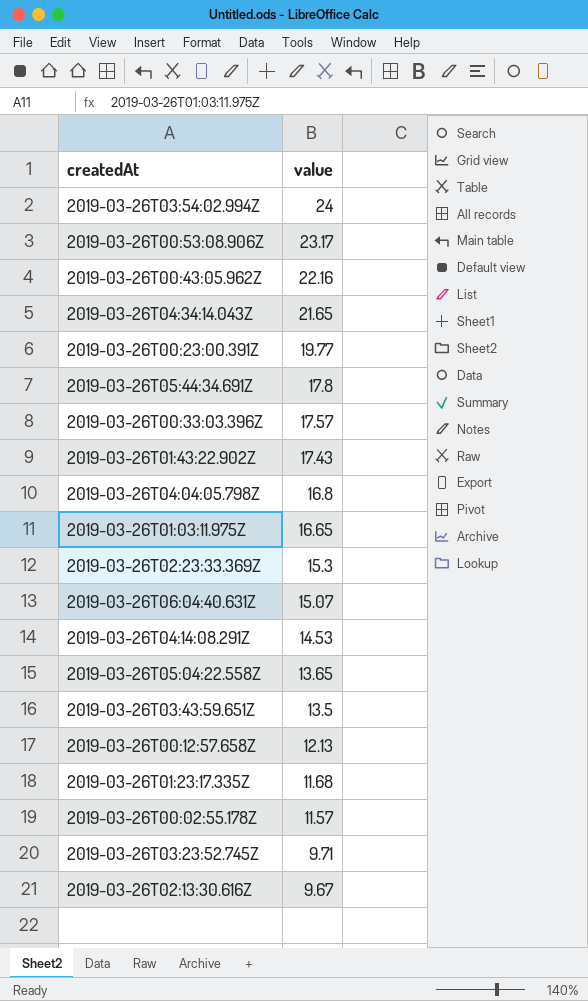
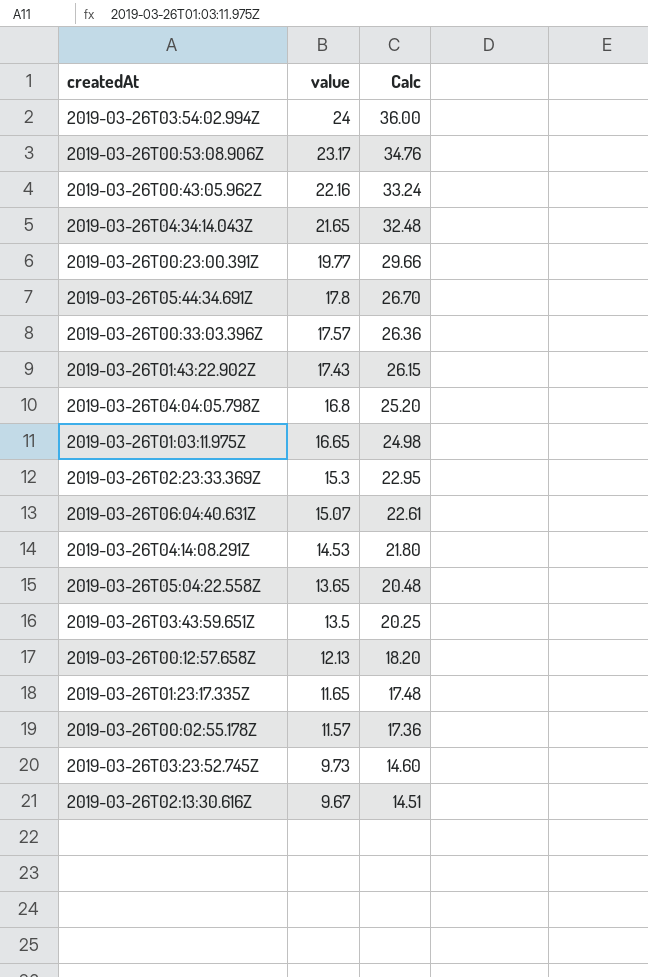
column Calc | formula: none -> [value] * 1.5
2019-03-26T01:23:17.335Z | value: 11.68 -> 11.65
2019-03-26T03:23:52.745Z | value: 9.71 -> 9.73

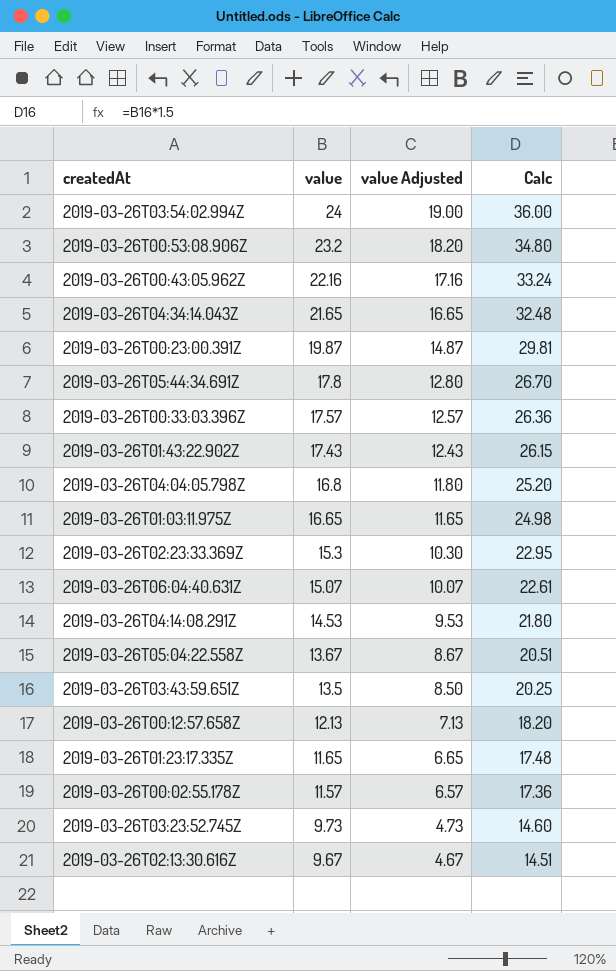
column value Adjusted | formula: none -> [value] - 5
2019-03-26T00:53:08.906Z | value: 23.17 -> 23.2
2019-03-26T00:53:08.906Z | Calc: 34.76 -> 34.80
2019-03-26T00:23:00.391Z | value: 19.77 -> 19.87
2019-03-26T00:23:00.391Z | Calc: 29.66 -> 29.81
2019-03-26T05:04:22.558Z | value: 13.65 -> 13.67
2019-03-26T05:04:22.558Z | Calc: 20.48 -> 20.51

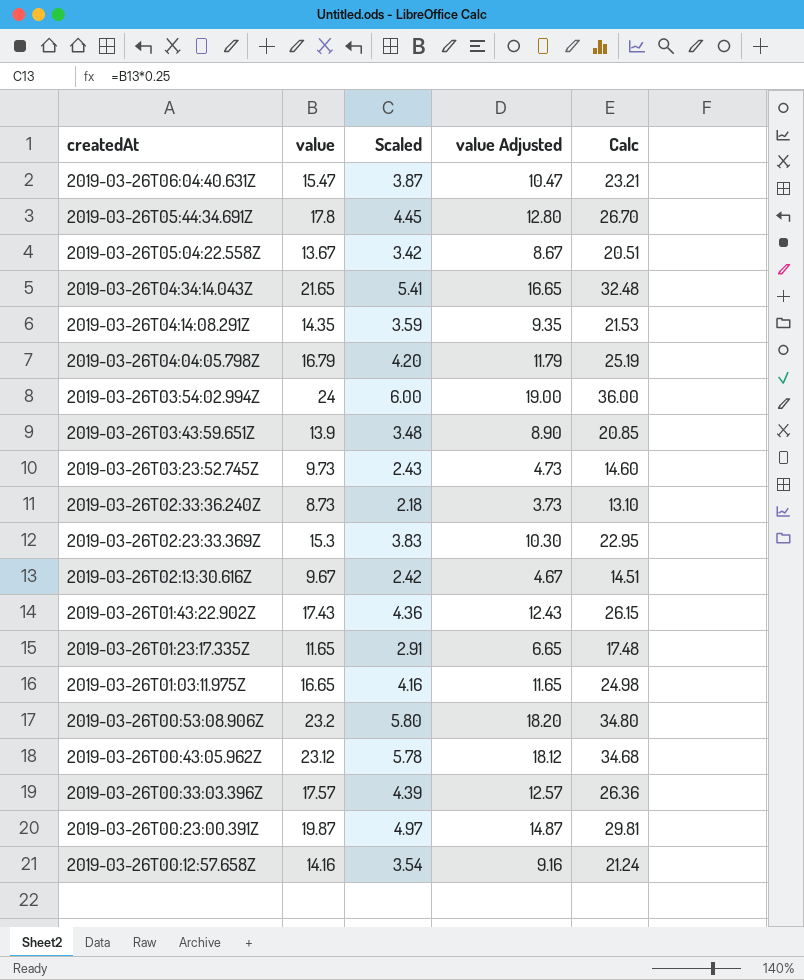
row order: value descending -> createdAt descending
column Scaled | formula: none -> [value] * 0.25
row 2019-03-26T00:02:55.178Z: 11.57 | 6.57 | 17.36 -> none
2019-03-26T06:04:40.631Z | value: 15.07 -> 15.47
2019-03-26T06:04:40.631Z | value Adjusted: 10.07 -> 10.47
2019-03-26T06:04:40.631Z | Calc: 22.61 -> 23.21
2019-03-26T04:14:08.291Z | value: 14.53 -> 14.35
2019-03-26T04:14:08.291Z | value Adjusted: 9.53 -> 9.35
2019-03-26T04:14:08.291Z | Calc: 21.80 -> 21.53
2019-03-26T04:04:05.798Z | value: 16.8 -> 16.79
2019-03-26T04:04:05.798Z | value Adjusted: 11.80 -> 11.79
2019-03-26T04:04:05.798Z | Calc: 25.20 -> 25.19
2019-03-26T03:43:59.651Z | value: 13.5 -> 13.9
2019-03-26T03:43:59.651Z | value Adjusted: 8.50 -> 8.90
2019-03-26T03:43:59.651Z | Calc: 20.25 -> 20.85
row 2019-03-26T02:33:36.240Z: none -> 8.73 | 2.18 | 3.73 | 13.10
2019-03-26T00:43:05.962Z | value: 22.16 -> 23.12
2019-03-26T00:43:05.962Z | value Adjusted: 17.16 -> 18.12
2019-03-26T00:43:05.962Z | Calc: 33.24 -> 34.68
2019-03-26T00:12:57.658Z | value: 12.13 -> 14.16
2019-03-26T00:12:57.658Z | value Adjusted: 7.13 -> 9.16
2019-03-26T00:12:57.658Z | Calc: 18.20 -> 21.24

